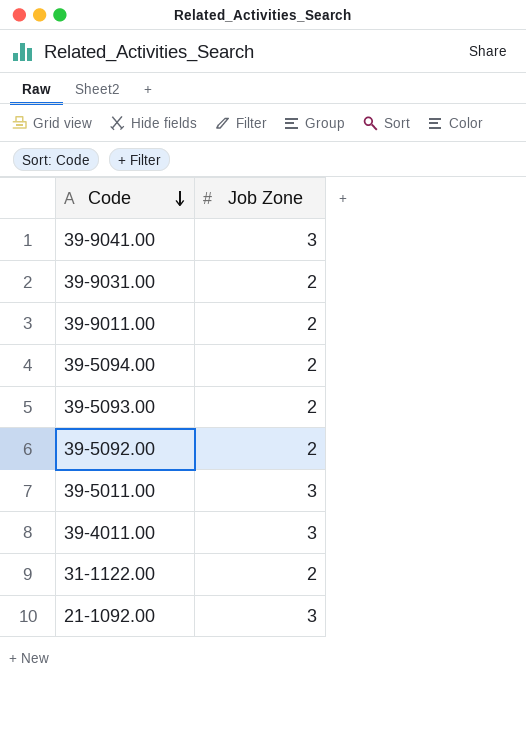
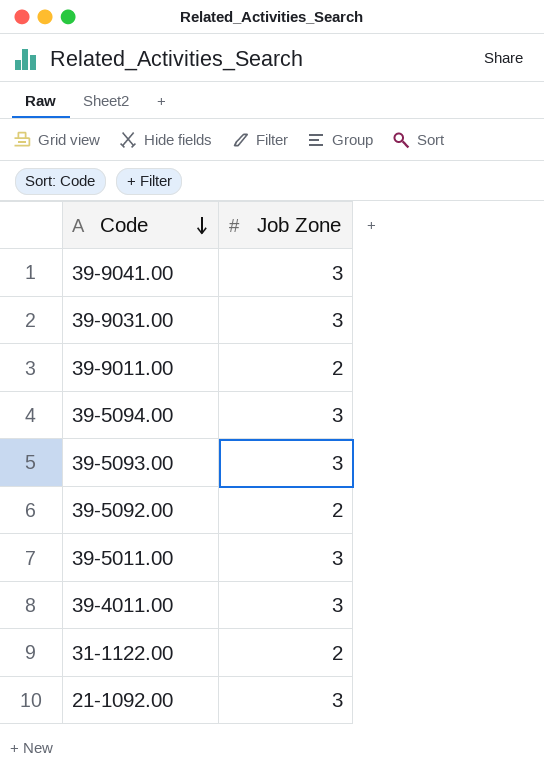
39-9031.00 | Job Zone: 2 -> 3
39-5094.00 | Job Zone: 2 -> 3
39-5093.00 | Job Zone: 2 -> 3

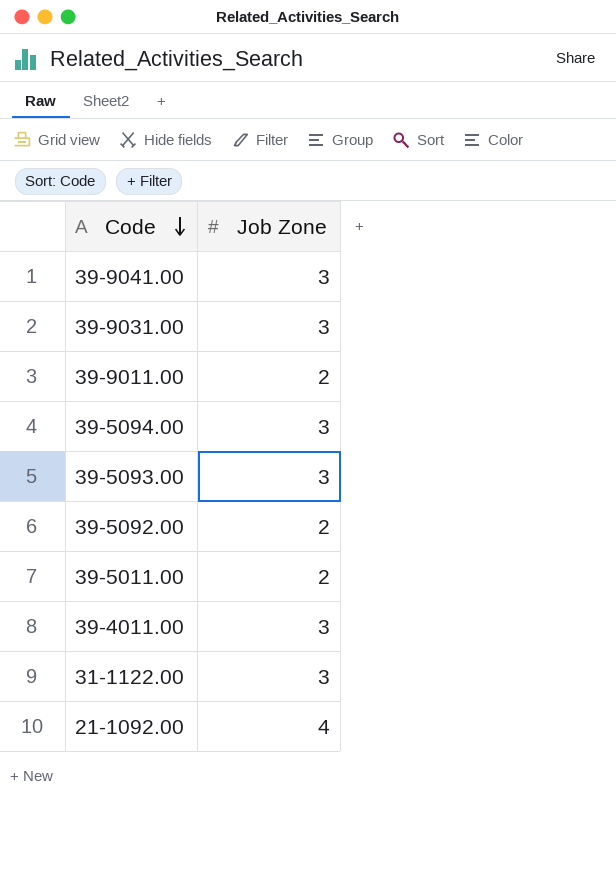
39-5011.00 | Job Zone: 3 -> 2
31-1122.00 | Job Zone: 2 -> 3
21-1092.00 | Job Zone: 3 -> 4

